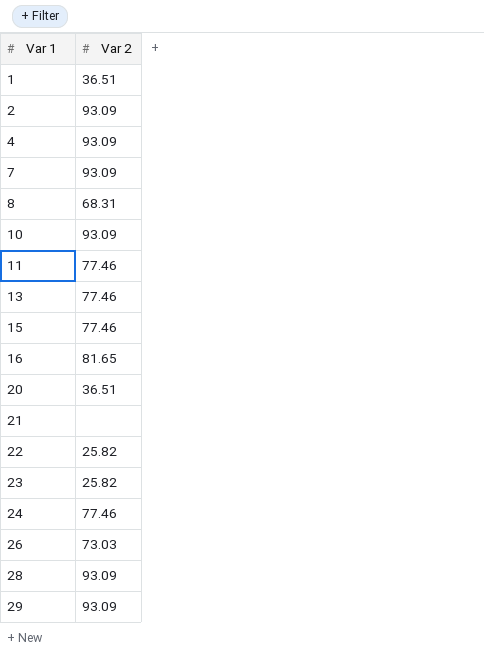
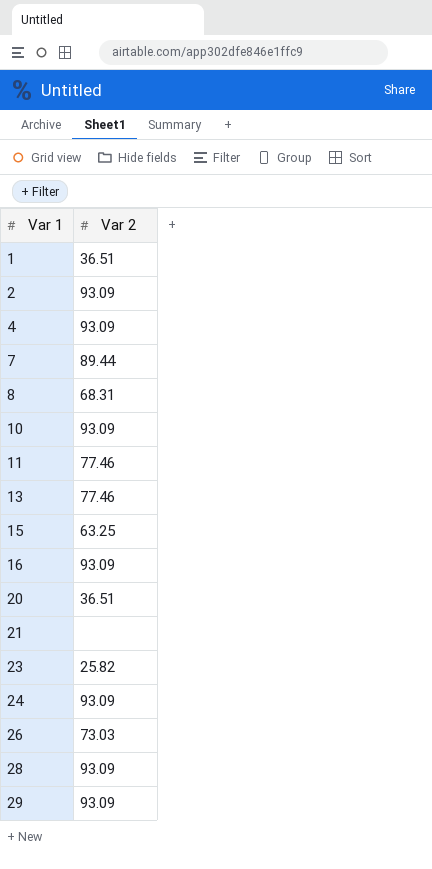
row 22: 25.82 -> none
7 | Var 2: 93.09 -> 89.44
15 | Var 2: 77.46 -> 63.25
16 | Var 2: 81.65 -> 93.09
24 | Var 2: 77.46 -> 93.09

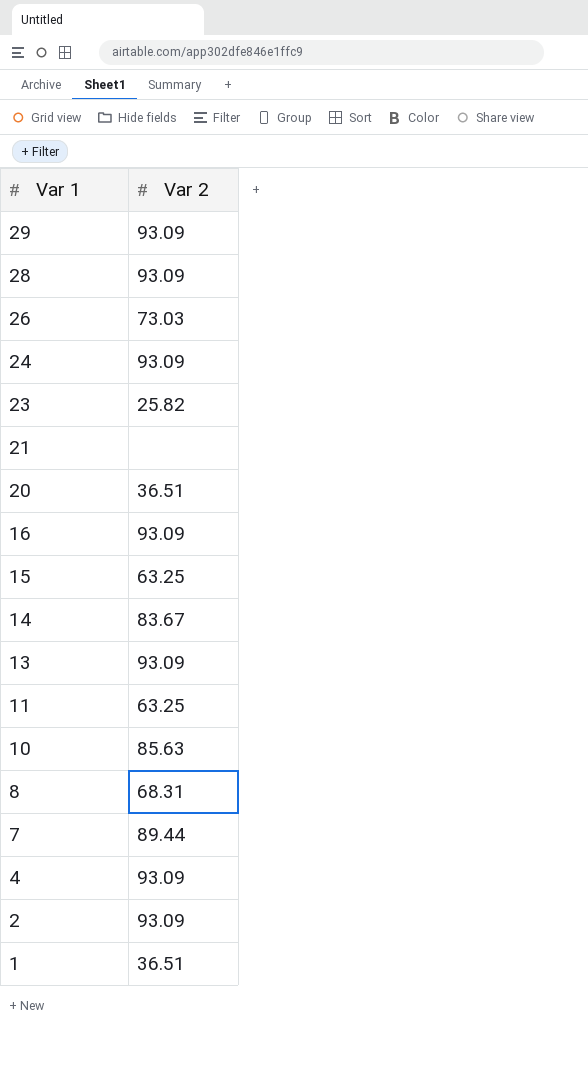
row order: Var 1 ascending -> Var 1 descending
row 14: none -> 83.67
13 | Var 2: 77.46 -> 93.09
11 | Var 2: 77.46 -> 63.25
10 | Var 2: 93.09 -> 85.63

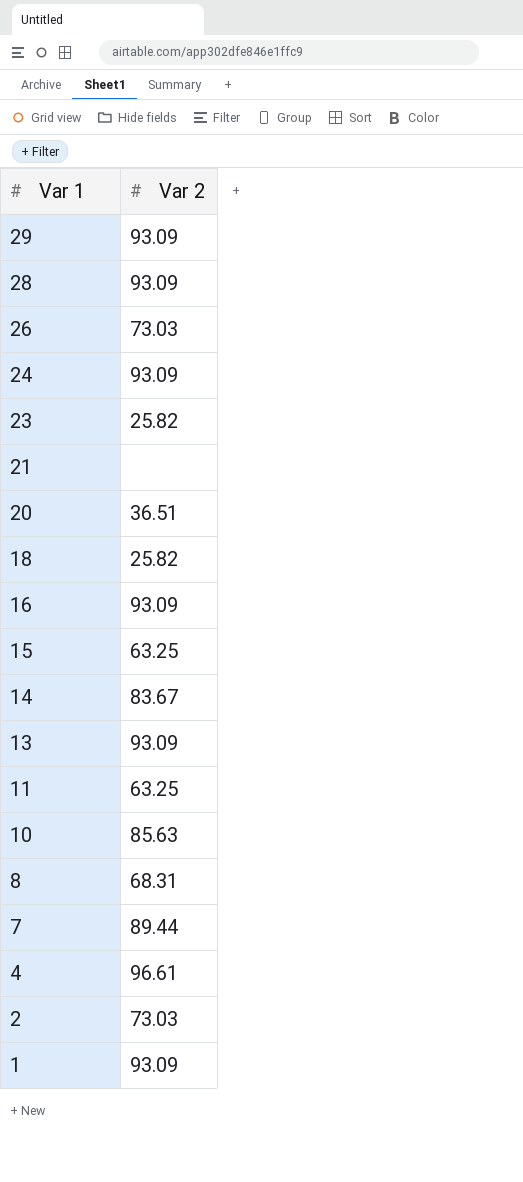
row 18: none -> 25.82
4 | Var 2: 93.09 -> 96.61
2 | Var 2: 93.09 -> 73.03
1 | Var 2: 36.51 -> 93.09

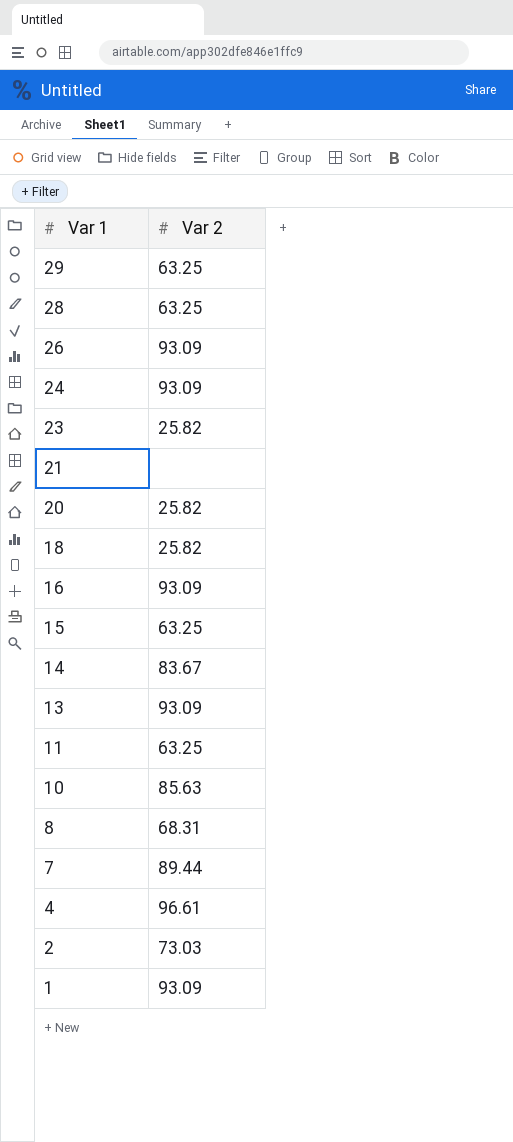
29 | Var 2: 93.09 -> 63.25
28 | Var 2: 93.09 -> 63.25
26 | Var 2: 73.03 -> 93.09
20 | Var 2: 36.51 -> 25.82

